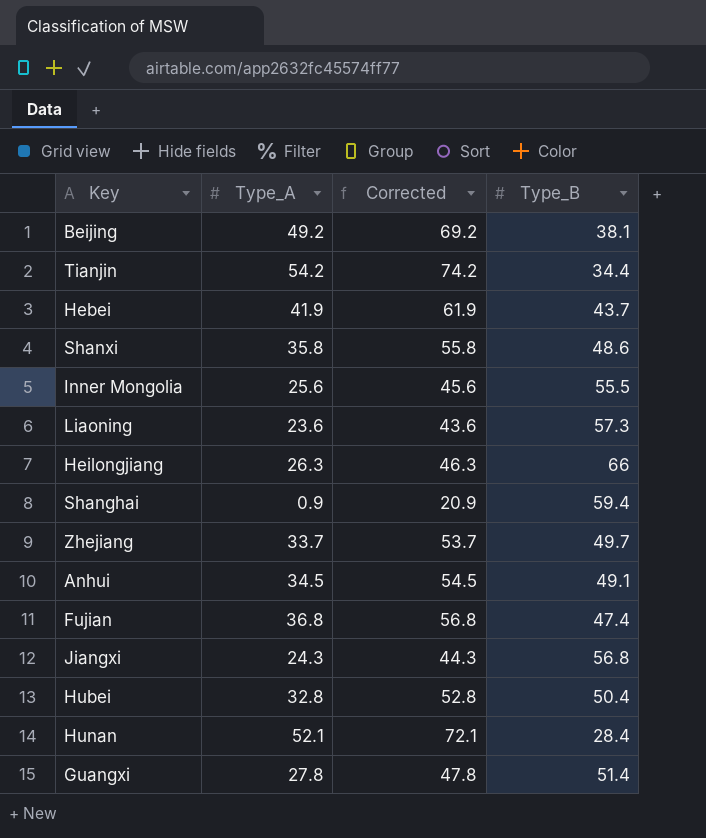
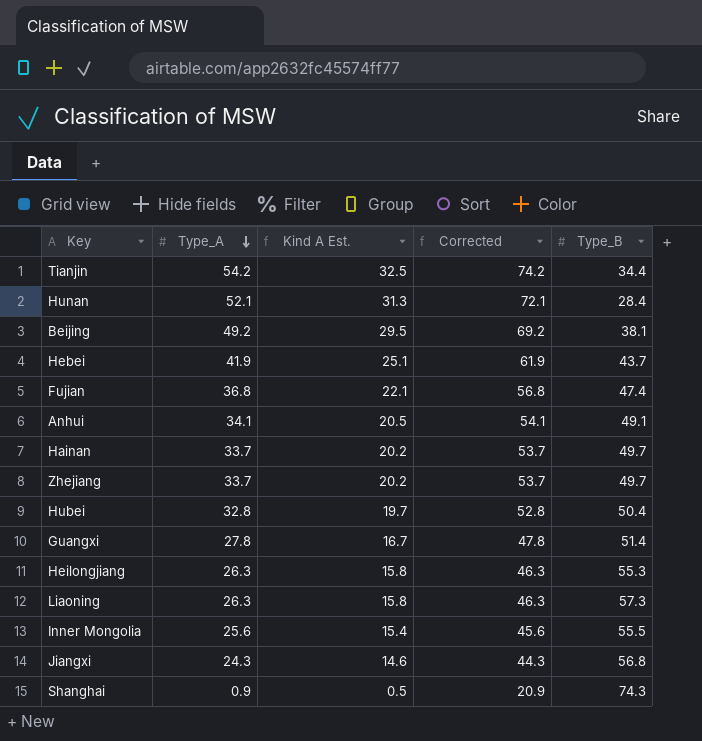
row order: none -> Type_A descending
column Kind A Est. | formula: none -> [Type_A] * 0.6
row Shanxi: 35.8 | 55.8 | 48.6 -> none
Anhui | Type_A: 34.5 -> 34.1
Anhui | Corrected: 54.5 -> 54.1
row Hainan: none -> 33.7 | 20.2 | 53.7 | 49.7
Heilongjiang | Type_B: 66 -> 55.3
Liaoning | Type_A: 23.6 -> 26.3
Liaoning | Corrected: 43.6 -> 46.3
Shanghai | Type_B: 59.4 -> 74.3

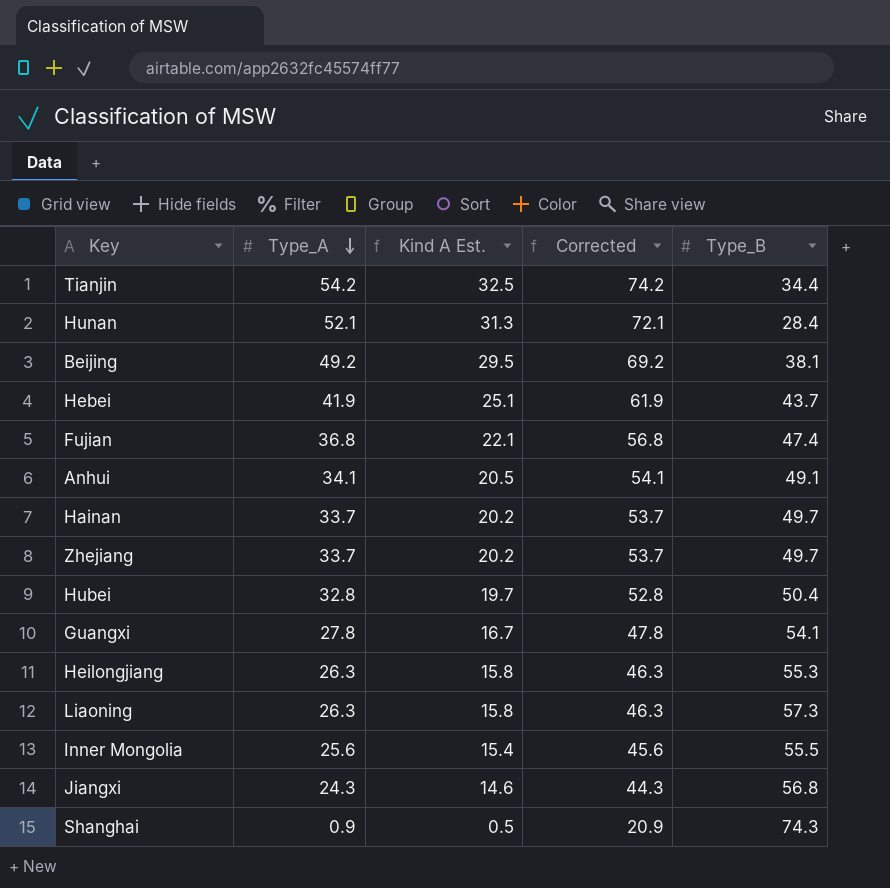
Guangxi | Type_B: 51.4 -> 54.1

